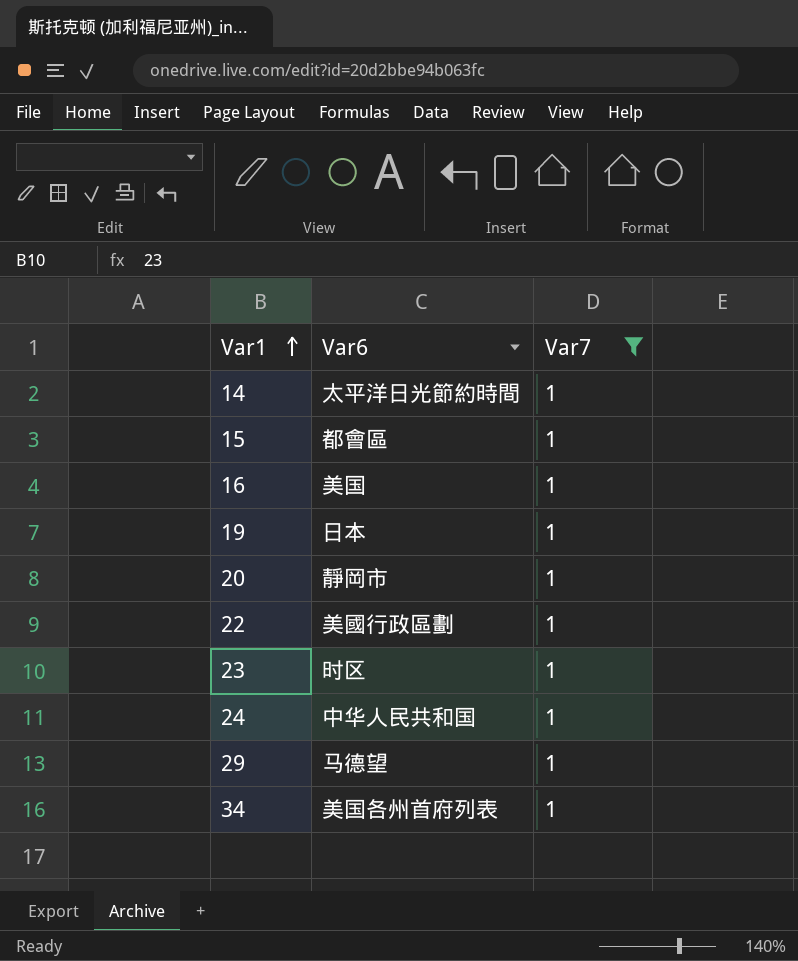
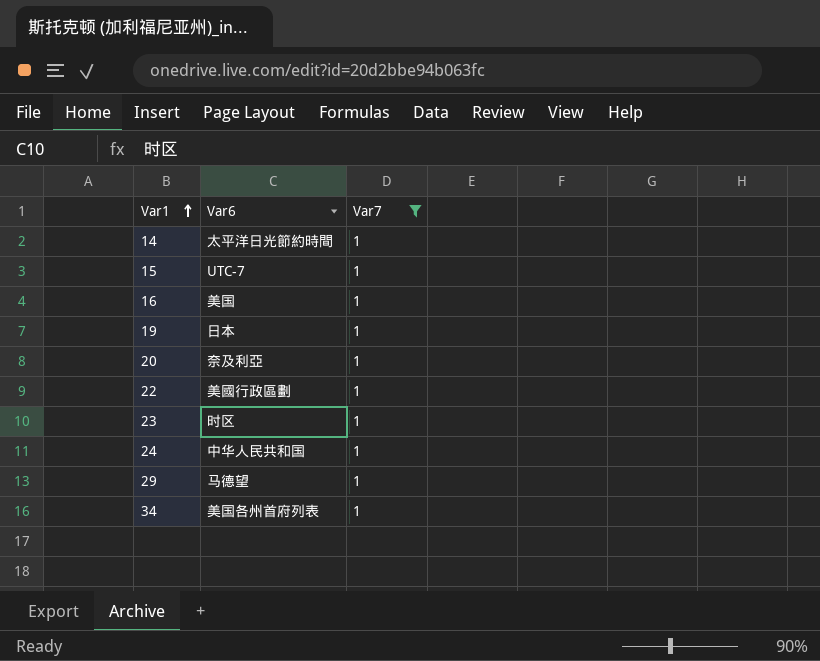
15 | Var6: 都會區 -> UTC-7
20 | Var6: 靜岡市 -> 奈及利亞

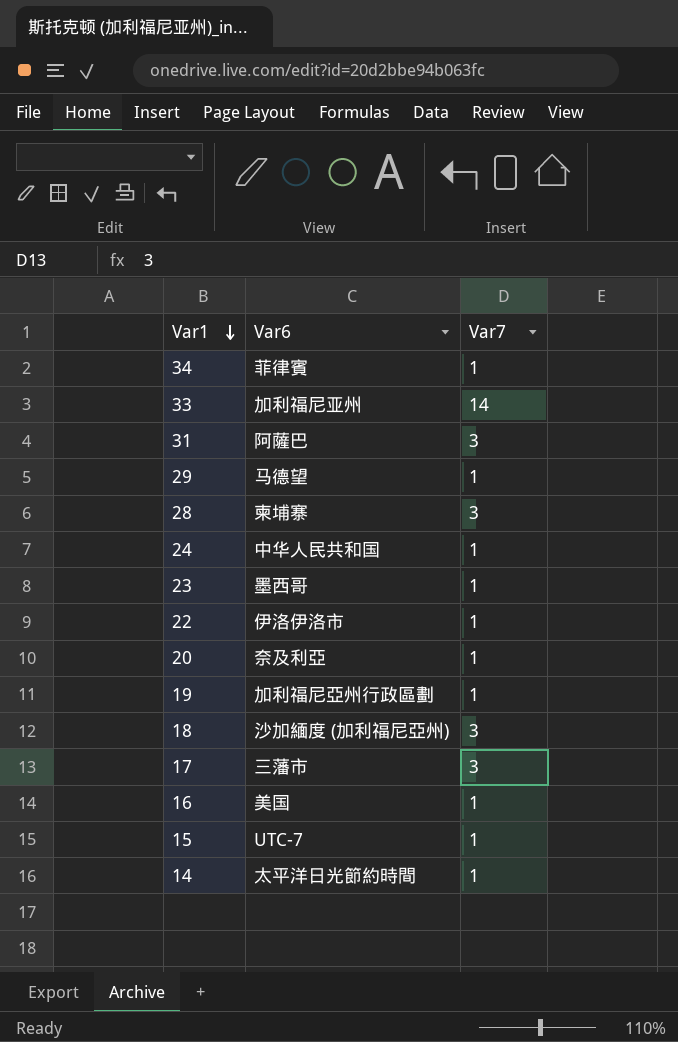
filter: Var7 = 1 -> none
row order: Var1 ascending -> Var1 descending
34 | Var6: 美国各州首府列表 -> 菲律賓
23 | Var6: 时区 -> 墨西哥
22 | Var6: 美國行政區劃 -> 伊洛伊洛市
19 | Var6: 日本 -> 加利福尼亞州行政區劃

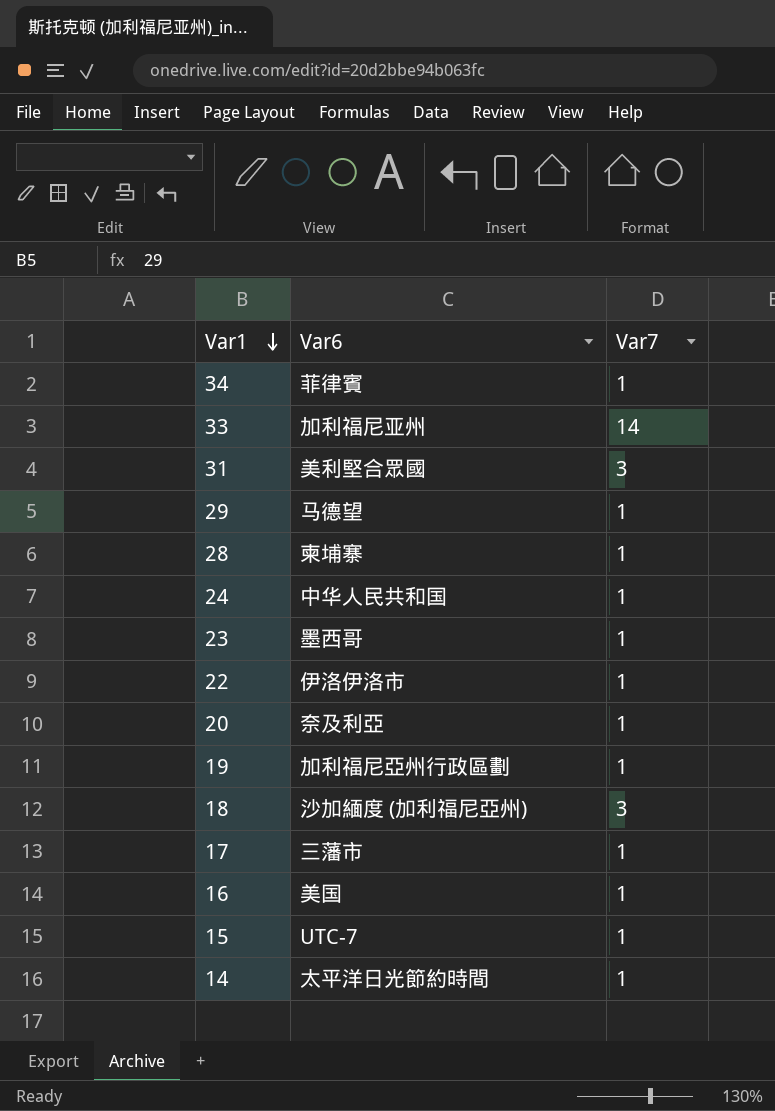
31 | Var6: 阿薩巴 -> 美利堅合眾國
28 | Var7: 3 -> 1
17 | Var7: 3 -> 1

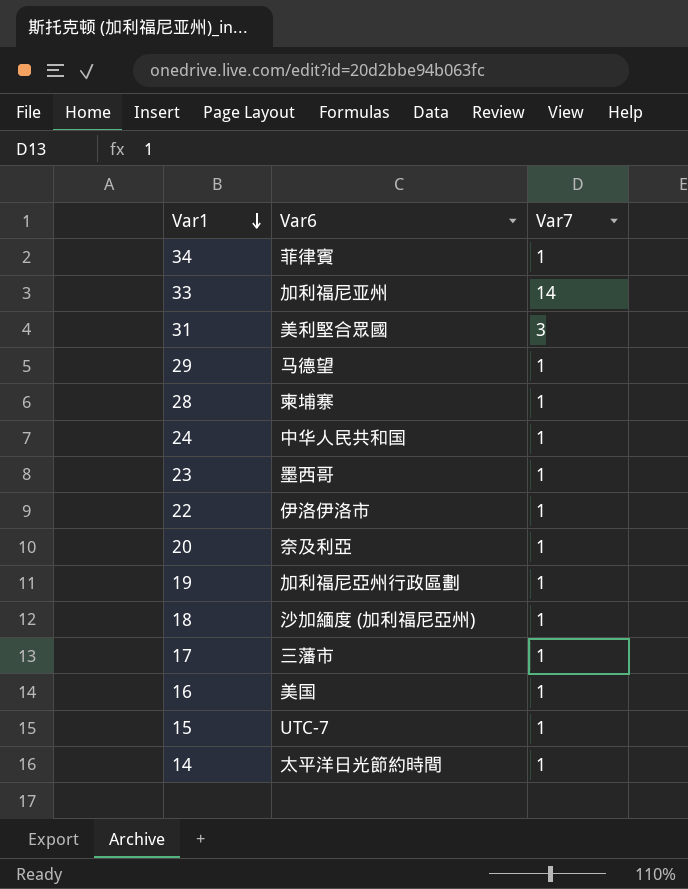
18 | Var7: 3 -> 1

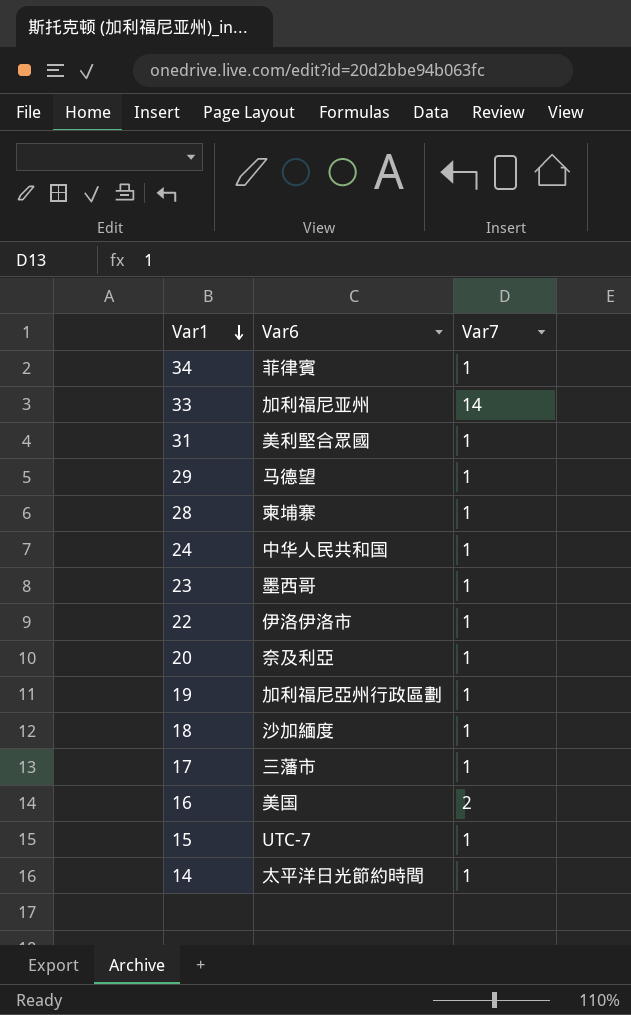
31 | Var7: 3 -> 1
18 | Var6: 沙加緬度 (加利福尼亞州) -> 沙加緬度
16 | Var7: 1 -> 2

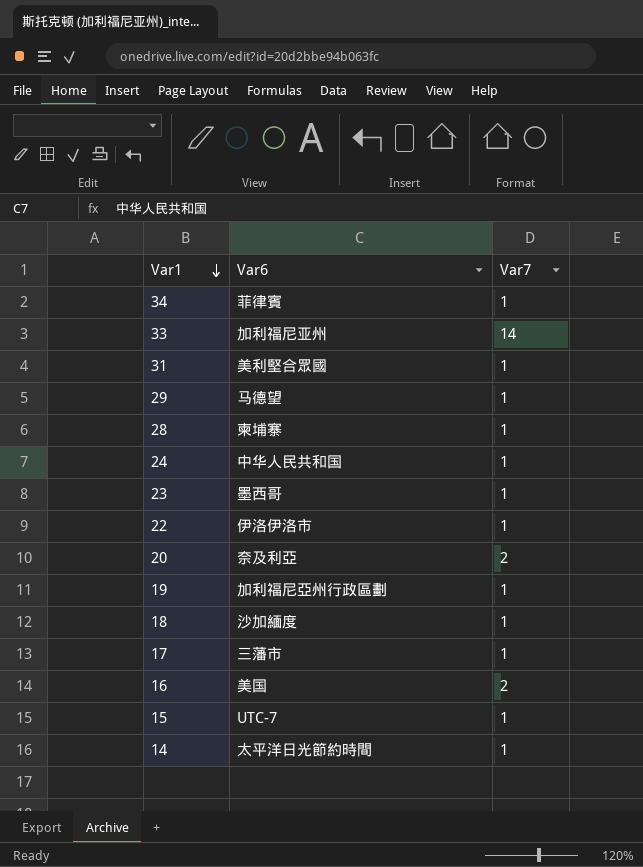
20 | Var7: 1 -> 2

